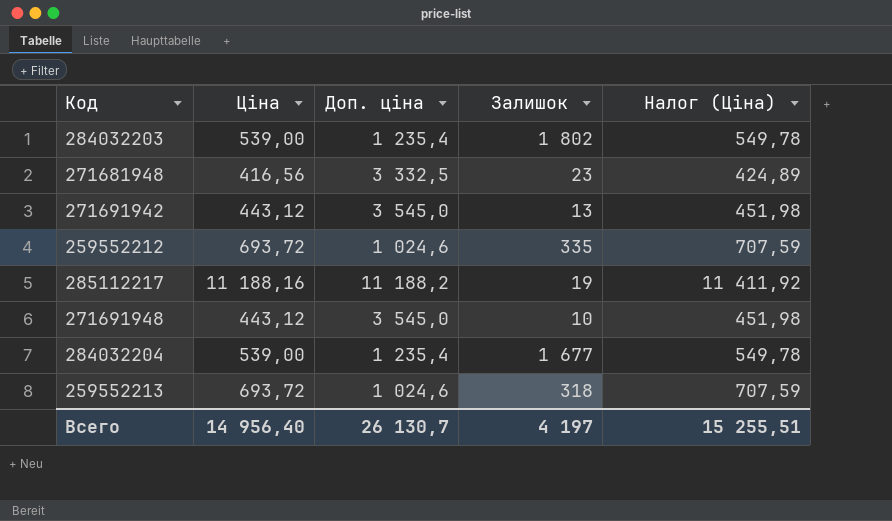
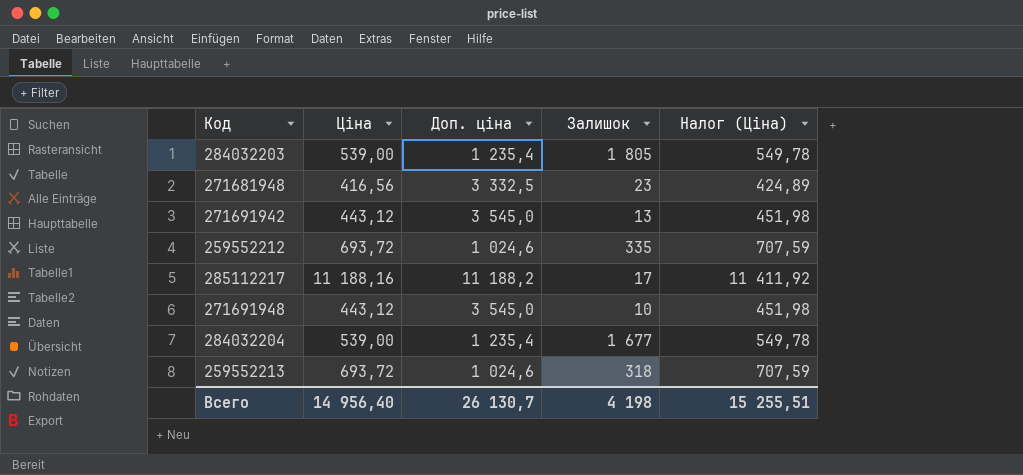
284032203 | Залишок: 1 802 -> 1 805
285112217 | Залишок: 19 -> 17
Всего | Залишок: 4 197 -> 4 198

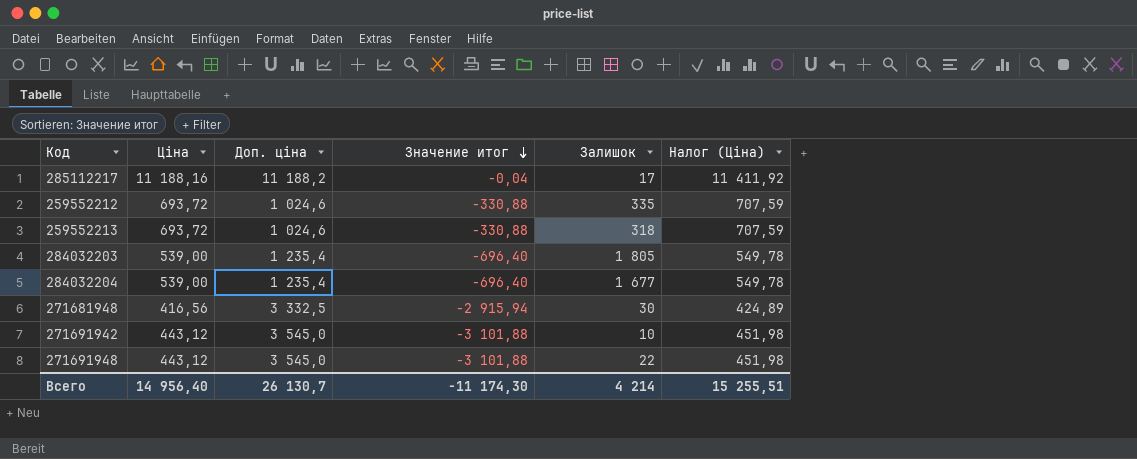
row order: none -> Значение итог descending
column Значение итог | formula: none -> [Ціна] - [Доп. ціна]
271681948 | Залишок: 23 -> 30
271691942 | Залишок: 13 -> 10
271691948 | Залишок: 10 -> 22
Всего | Залишок: 4 198 -> 4 214

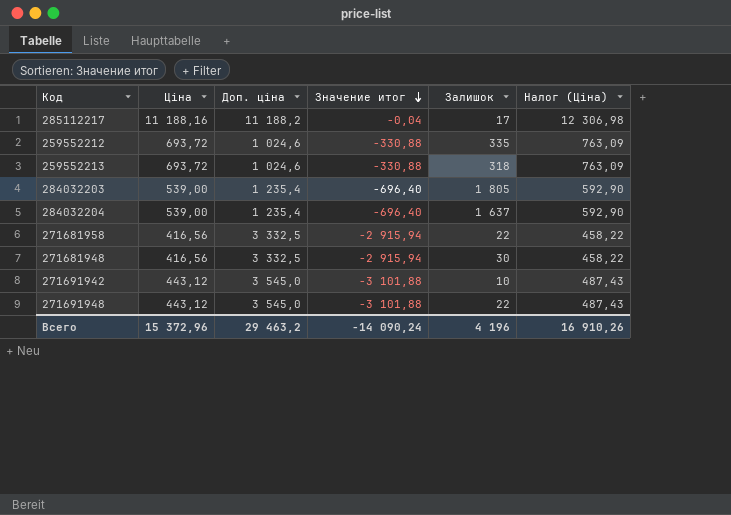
column Налог (Ціна) | formula: [Ціна] * 1,02 -> [Ціна] * 1,1
284032204 | Залишок: 1 677 -> 1 637
row 271681958: none -> 416,56 | 3 332,5 | -2 915,94 | 22 | 458,22
Всего | Ціна: 14 956,40 -> 15 372,96
Всего | Доп. ціна: 26 130,7 -> 29 463,2
Всего | Значение итог: -11 174,30 -> -14 090,24
Всего | Залишок: 4 214 -> 4 196
Всего | Налог (Ціна): 15 255,51 -> 16 910,26

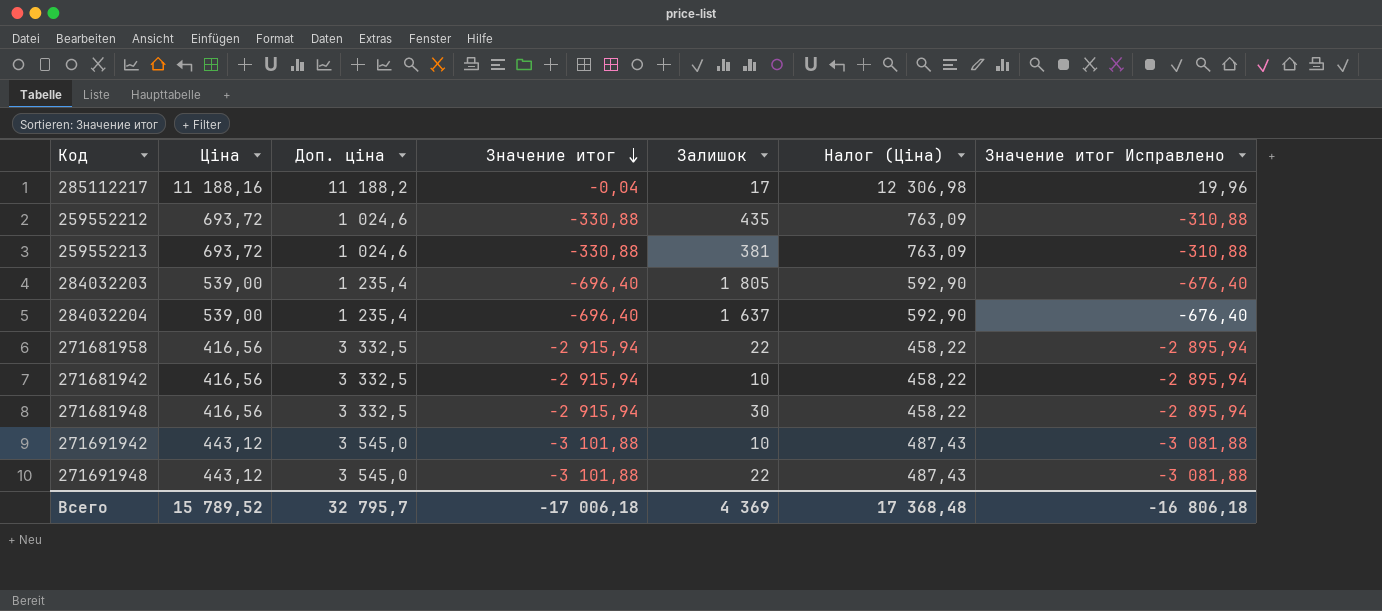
column Значение итог Исправлено | formula: none -> [Значение итог] + 20
259552212 | Залишок: 335 -> 435
259552213 | Залишок: 318 -> 381
row 271681942: none -> 416,56 | 3 332,5 | -2 915,94 | 10 | 458,22 | -2 895,94
Всего | Ціна: 15 372,96 -> 15 789,52
Всего | Доп. ціна: 29 463,2 -> 32 795,7
Всего | Значение итог: -14 090,24 -> -17 006,18
Всего | Залишок: 4 196 -> 4 369
Всего | Налог (Ціна): 16 910,26 -> 17 368,48

